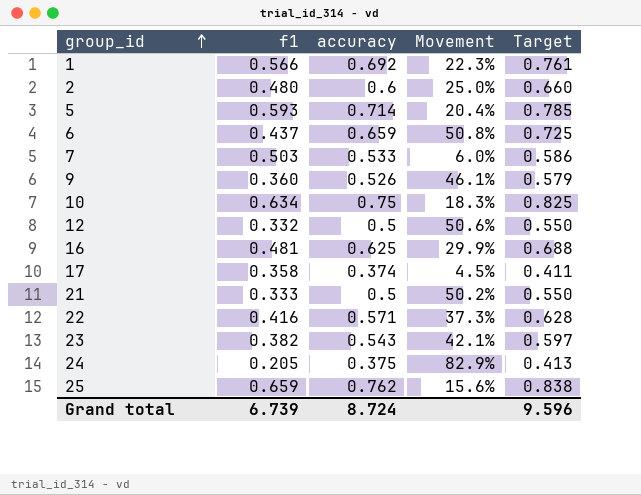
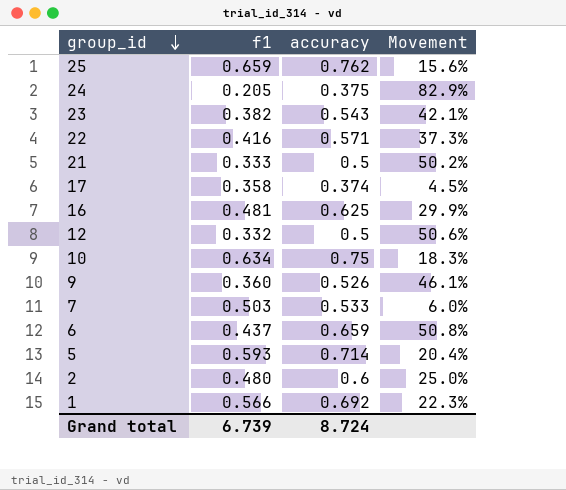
row order: group_id ascending -> group_id descending
column Target | formula: [accuracy] * 1.1 -> none

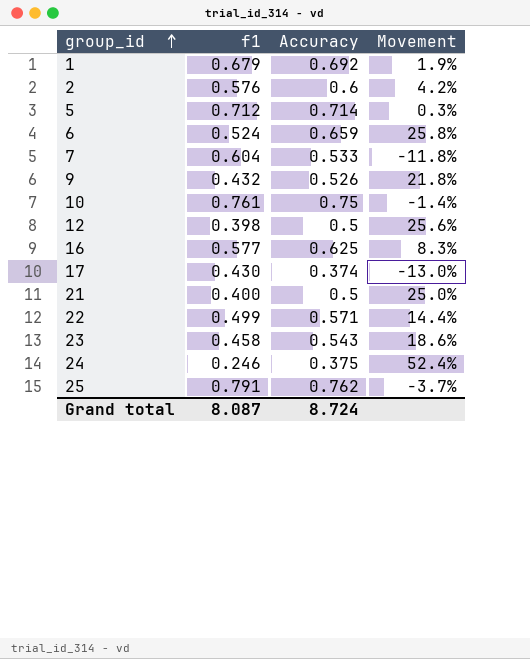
row order: group_id descending -> group_id ascending
column name: accuracy -> Accuracy
1 | f1: 0.566 -> 0.679
1 | Movement: 22.3% -> 1.9%
2 | f1: 0.480 -> 0.576
2 | Movement: 25.0% -> 4.2%
5 | f1: 0.593 -> 0.712
5 | Movement: 20.4% -> 0.3%
6 | f1: 0.437 -> 0.524
6 | Movement: 50.8% -> 25.8%
7 | f1: 0.503 -> 0.604
7 | Movement: 6.0% -> -11.8%
9 | f1: 0.360 -> 0.432
9 | Movement: 46.1% -> 21.8%
10 | f1: 0.634 -> 0.761
10 | Movement: 18.3% -> -1.4%
12 | f1: 0.332 -> 0.398
12 | Movement: 50.6% -> 25.6%
16 | f1: 0.481 -> 0.577
16 | Movement: 29.9% -> 8.3%
17 | f1: 0.358 -> 0.430
17 | Movement: 4.5% -> -13.0%
21 | f1: 0.333 -> 0.400
21 | Movement: 50.2% -> 25.0%
22 | f1: 0.416 -> 0.499
22 | Movement: 37.3% -> 14.4%
23 | f1: 0.382 -> 0.458
23 | Movement: 42.1% -> 18.6%
24 | f1: 0.205 -> 0.246
24 | Movement: 82.9% -> 52.4%
25 | f1: 0.659 -> 0.791
25 | Movement: 15.6% -> -3.7%
Grand total | f1: 6.739 -> 8.087

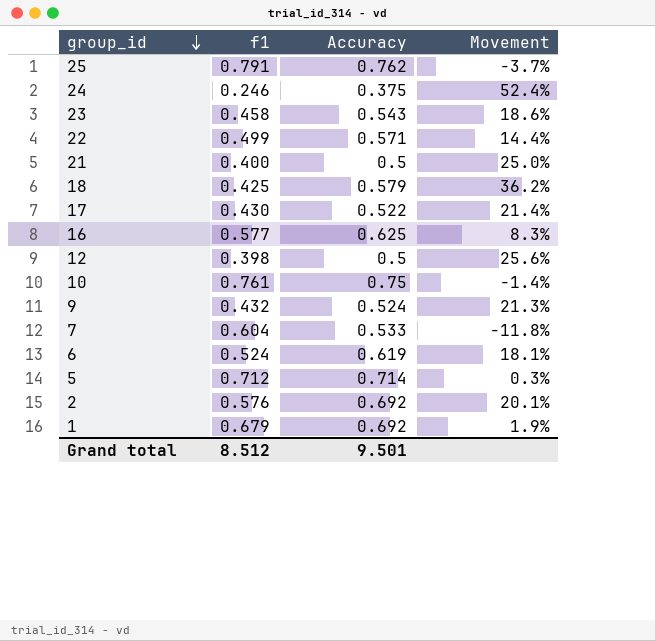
row order: group_id ascending -> group_id descending
row 18: none -> 0.425 | 0.579 | 36.2%
17 | Accuracy: 0.374 -> 0.522
17 | Movement: -13.0% -> 21.4%
9 | Accuracy: 0.526 -> 0.524
9 | Movement: 21.8% -> 21.3%
6 | Accuracy: 0.659 -> 0.619
6 | Movement: 25.8% -> 18.1%
2 | Accuracy: 0.6 -> 0.692
2 | Movement: 4.2% -> 20.1%
Grand total | f1: 8.087 -> 8.512
Grand total | Accuracy: 8.724 -> 9.501

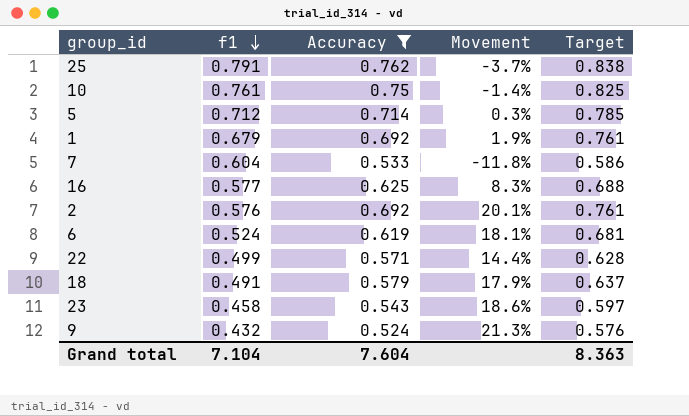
filter: none -> Accuracy >= 0.524
row order: group_id descending -> f1 descending
column Target | formula: none -> [Accuracy] * 1.1
18 | f1: 0.425 -> 0.491
18 | Movement: 36.2% -> 17.9%
Grand total | f1: 8.512 -> 7.104
Grand total | Accuracy: 9.501 -> 7.604

